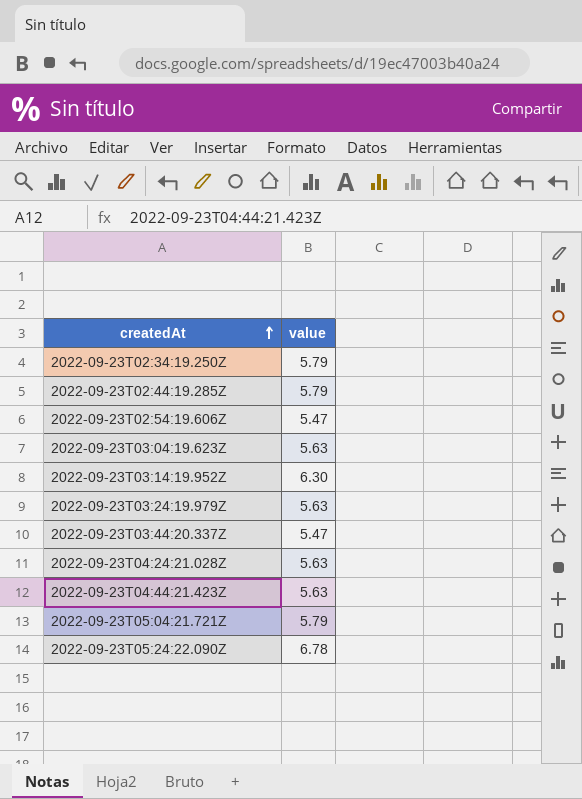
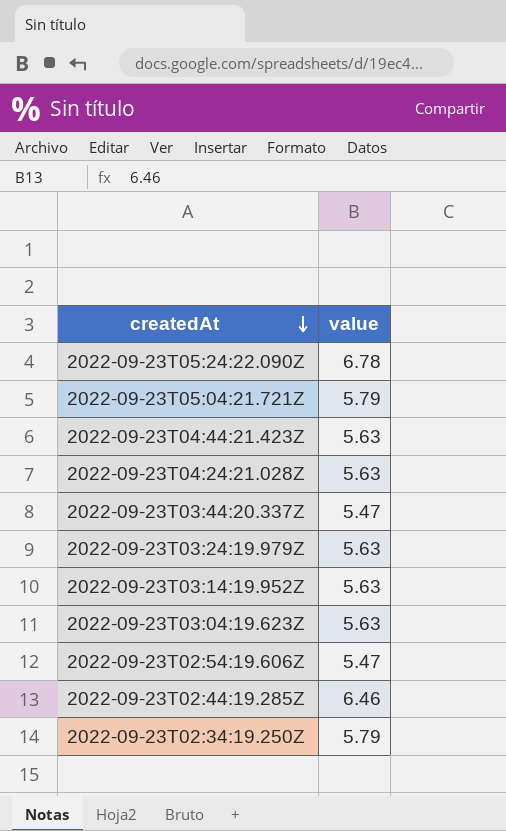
row order: createdAt ascending -> createdAt descending
2022-09-23T03:14:19.952Z | value: 6.30 -> 5.63
2022-09-23T02:44:19.285Z | value: 5.79 -> 6.46

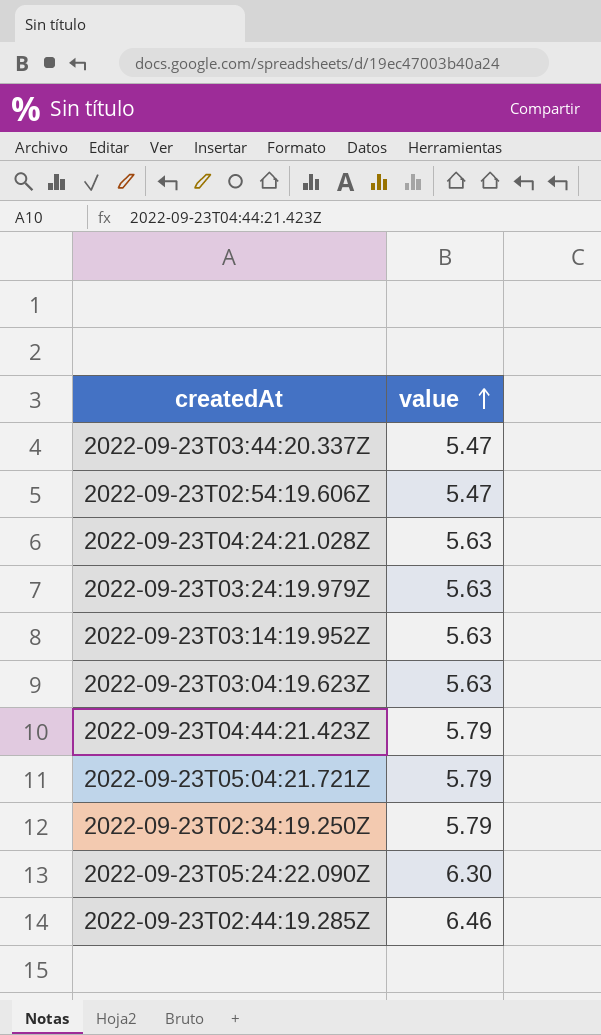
row order: createdAt descending -> value ascending
2022-09-23T04:44:21.423Z | value: 5.63 -> 5.79
2022-09-23T05:24:22.090Z | value: 6.78 -> 6.30

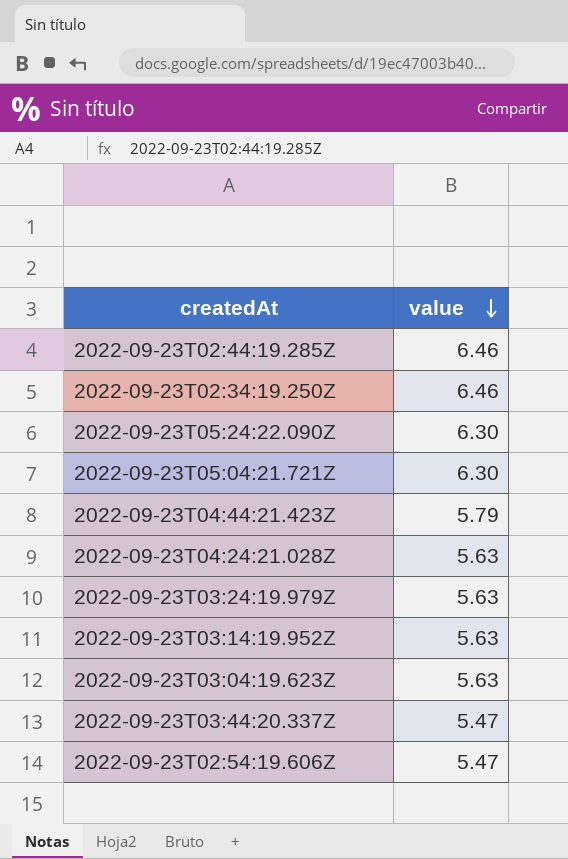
row order: value ascending -> value descending
2022-09-23T02:34:19.250Z | value: 5.79 -> 6.46
2022-09-23T05:04:21.721Z | value: 5.79 -> 6.30

